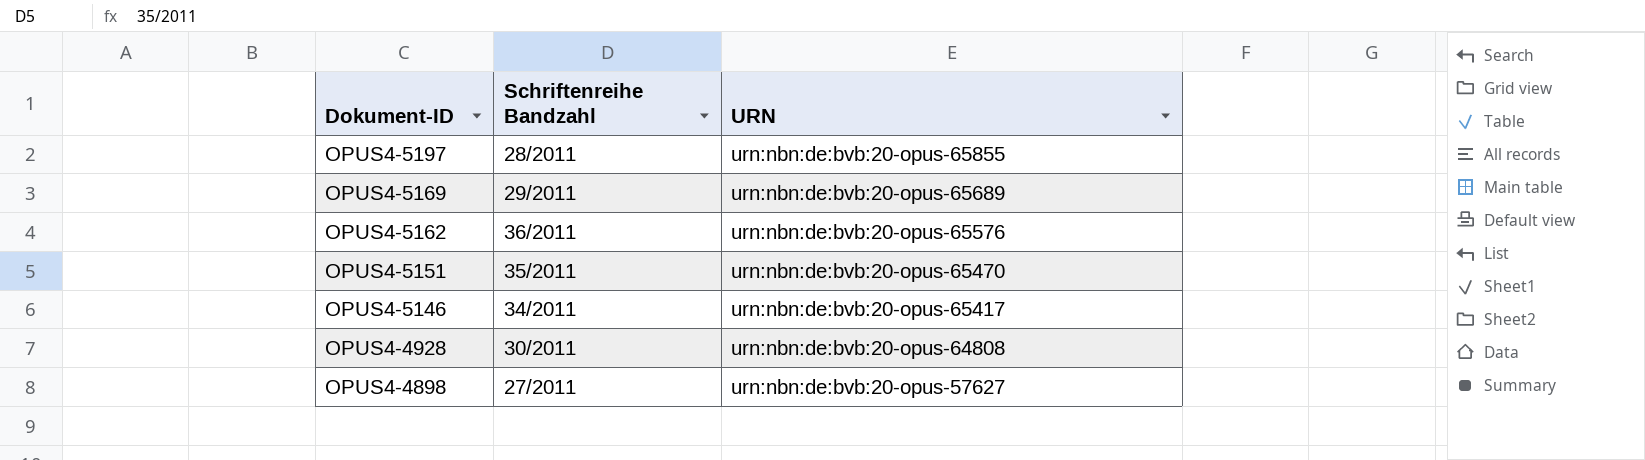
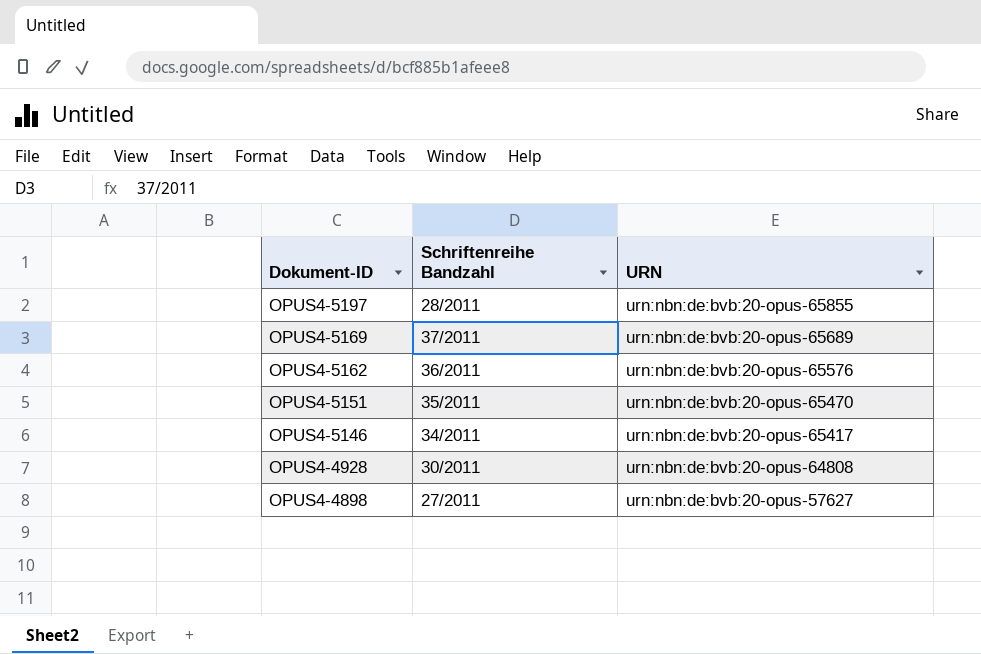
OPUS4-5169 | Schriftenreihe Bandzahl: 29/2011 -> 37/2011

